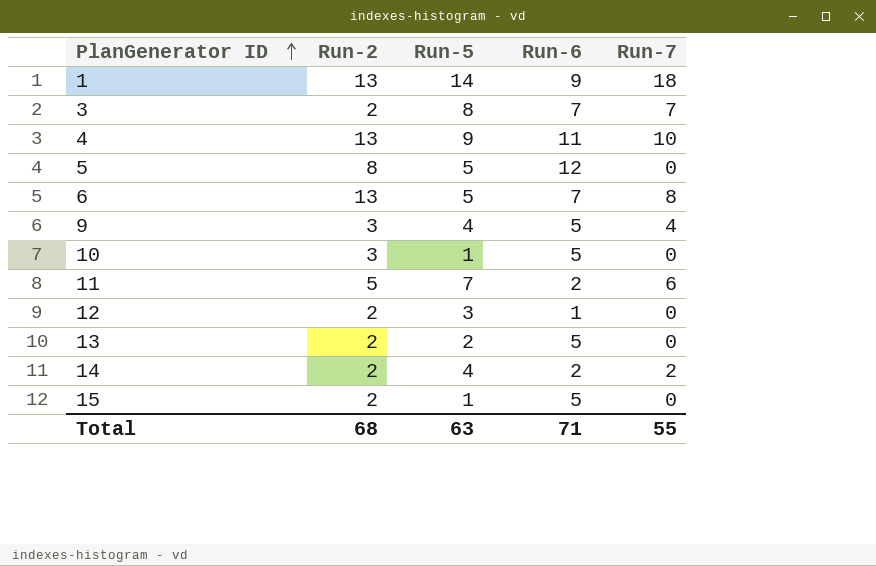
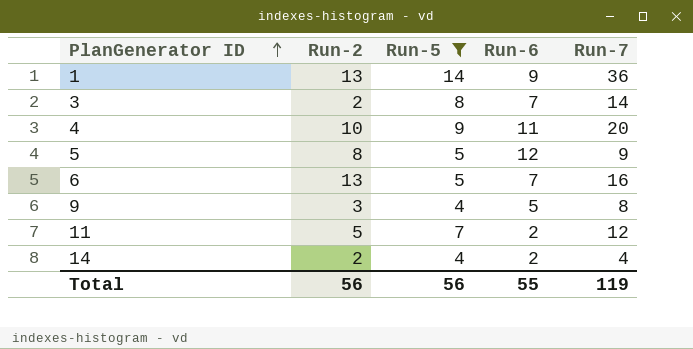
filter: none -> Run-5 >= 4
1 | Run-7: 18 -> 36
3 | Run-7: 7 -> 14
4 | Run-2: 13 -> 10
4 | Run-7: 10 -> 20
5 | Run-7: 0 -> 9
6 | Run-7: 8 -> 16
9 | Run-7: 4 -> 8
11 | Run-7: 6 -> 12
14 | Run-7: 2 -> 4
Total | Run-2: 68 -> 56
Total | Run-5: 63 -> 56
Total | Run-6: 71 -> 55
Total | Run-7: 55 -> 119

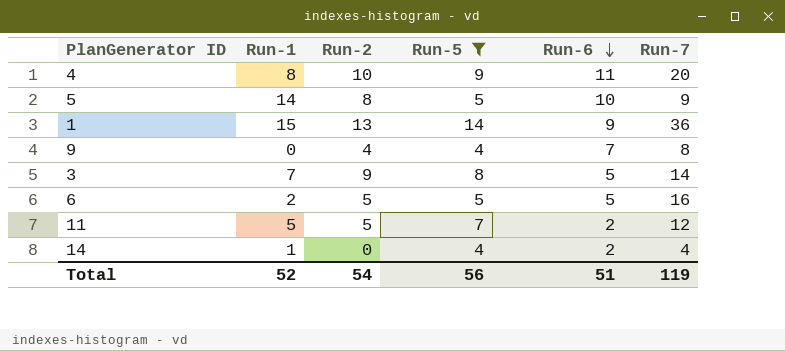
row order: PlanGenerator ID ascending -> Run-6 descending
column Run-1 | position: none -> 2
5 | Run-6: 12 -> 10
9 | Run-2: 3 -> 4
9 | Run-6: 5 -> 7
3 | Run-2: 2 -> 9
3 | Run-6: 7 -> 5
6 | Run-2: 13 -> 5
6 | Run-6: 7 -> 5
14 | Run-2: 2 -> 0
Total | Run-2: 56 -> 54
Total | Run-6: 55 -> 51

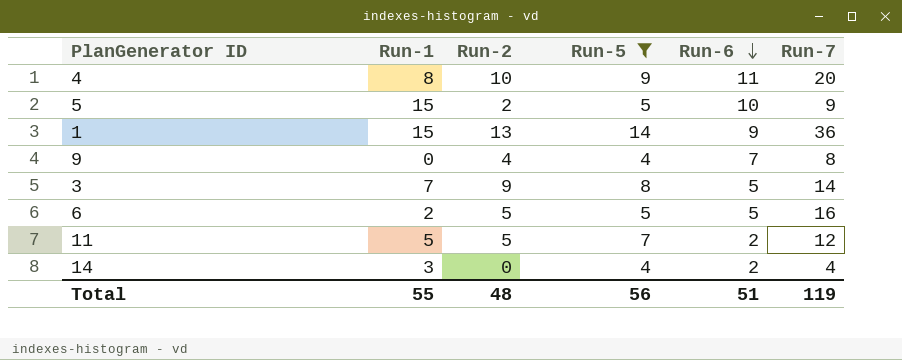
5 | Run-1: 14 -> 15
5 | Run-2: 8 -> 2
14 | Run-1: 1 -> 3
Total | Run-1: 52 -> 55
Total | Run-2: 54 -> 48

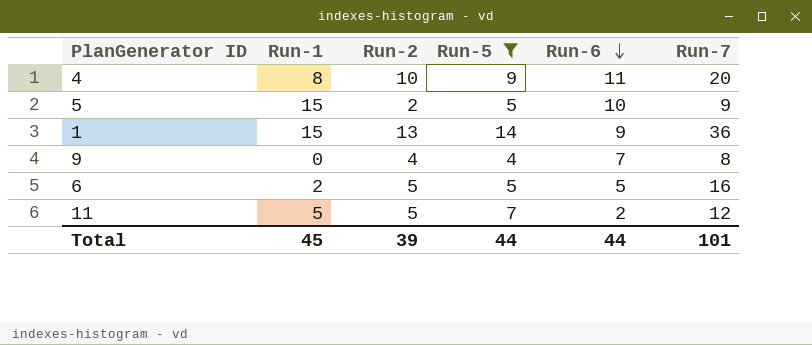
row 3: 7 | 9 | 8 | 5 | 14 -> none
row 14: 3 | 0 | 4 | 2 | 4 -> none
Total | Run-1: 55 -> 45
Total | Run-2: 48 -> 39
Total | Run-5: 56 -> 44
Total | Run-6: 51 -> 44
Total | Run-7: 119 -> 101

